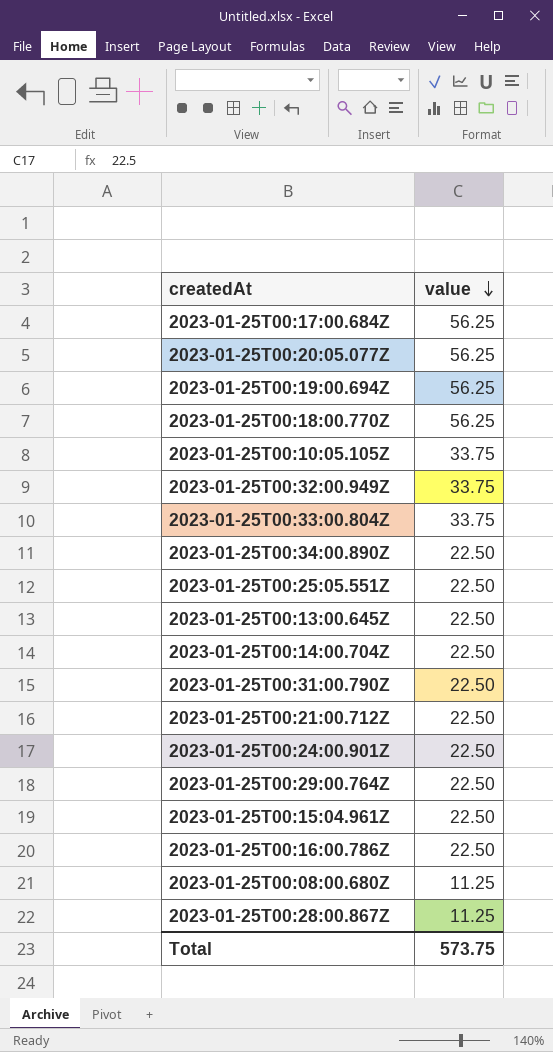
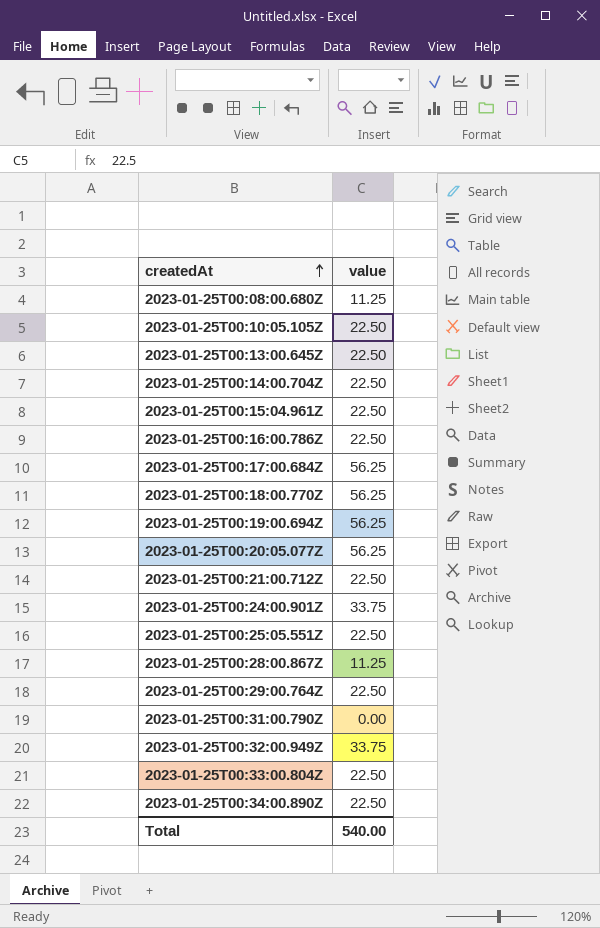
row order: value descending -> createdAt ascending
2023-01-25T00:10:05.105Z | value: 33.75 -> 22.50
2023-01-25T00:24:00.901Z | value: 22.50 -> 33.75
2023-01-25T00:31:00.790Z | value: 22.50 -> 0.00
2023-01-25T00:33:00.804Z | value: 33.75 -> 22.50
Total | value: 573.75 -> 540.00

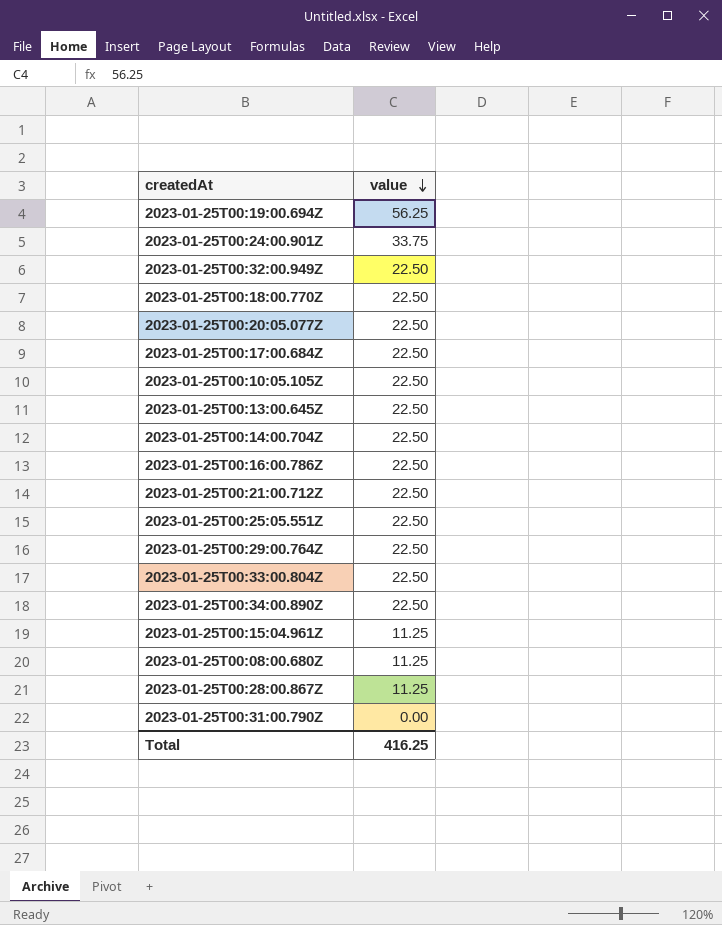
row order: createdAt ascending -> value descending
2023-01-25T00:32:00.949Z | value: 33.75 -> 22.50
2023-01-25T00:18:00.770Z | value: 56.25 -> 22.50
2023-01-25T00:20:05.077Z | value: 56.25 -> 22.50
2023-01-25T00:17:00.684Z | value: 56.25 -> 22.50
2023-01-25T00:15:04.961Z | value: 22.50 -> 11.25
Total | value: 540.00 -> 416.25

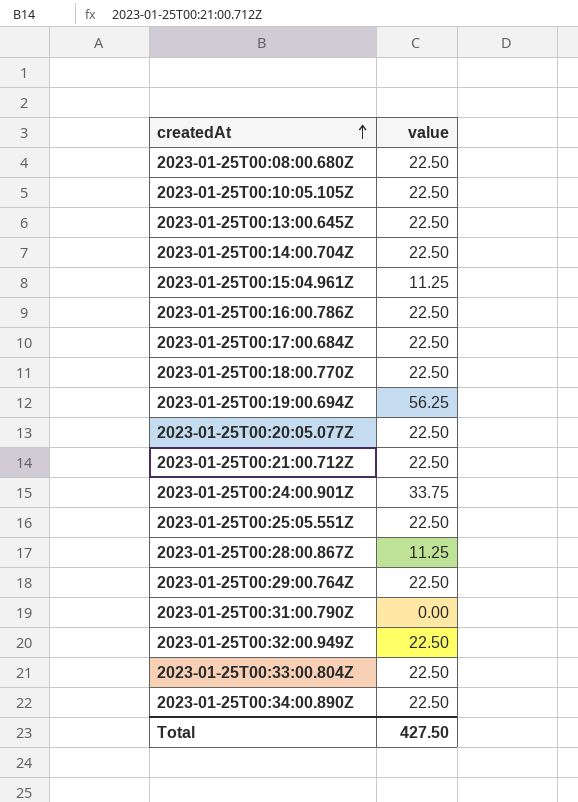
row order: value descending -> createdAt ascending
2023-01-25T00:08:00.680Z | value: 11.25 -> 22.50
Total | value: 416.25 -> 427.50

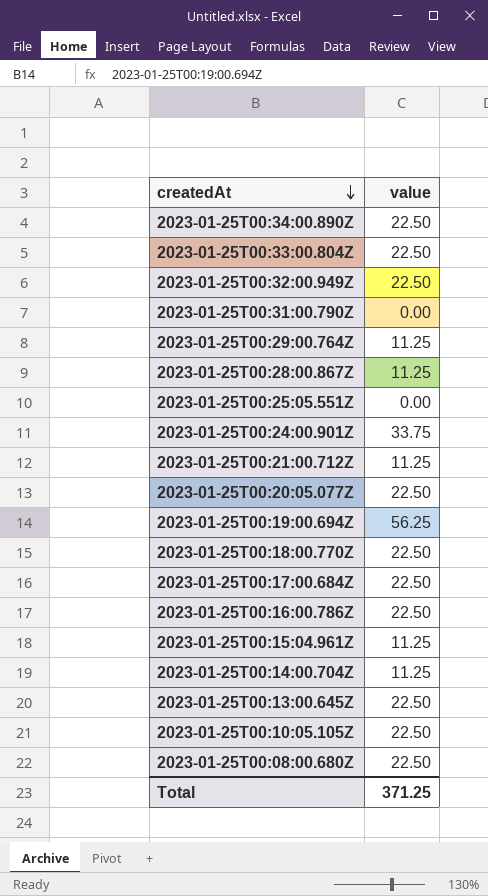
row order: createdAt ascending -> createdAt descending
2023-01-25T00:29:00.764Z | value: 22.50 -> 11.25
2023-01-25T00:25:05.551Z | value: 22.50 -> 0.00
2023-01-25T00:21:00.712Z | value: 22.50 -> 11.25
2023-01-25T00:14:00.704Z | value: 22.50 -> 11.25
Total | value: 427.50 -> 371.25

